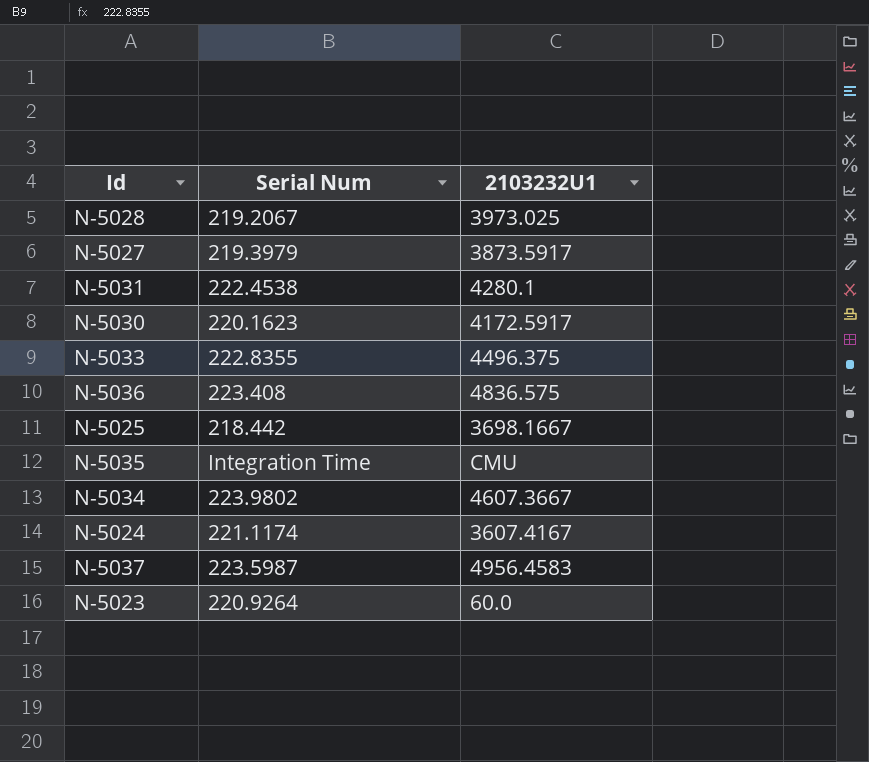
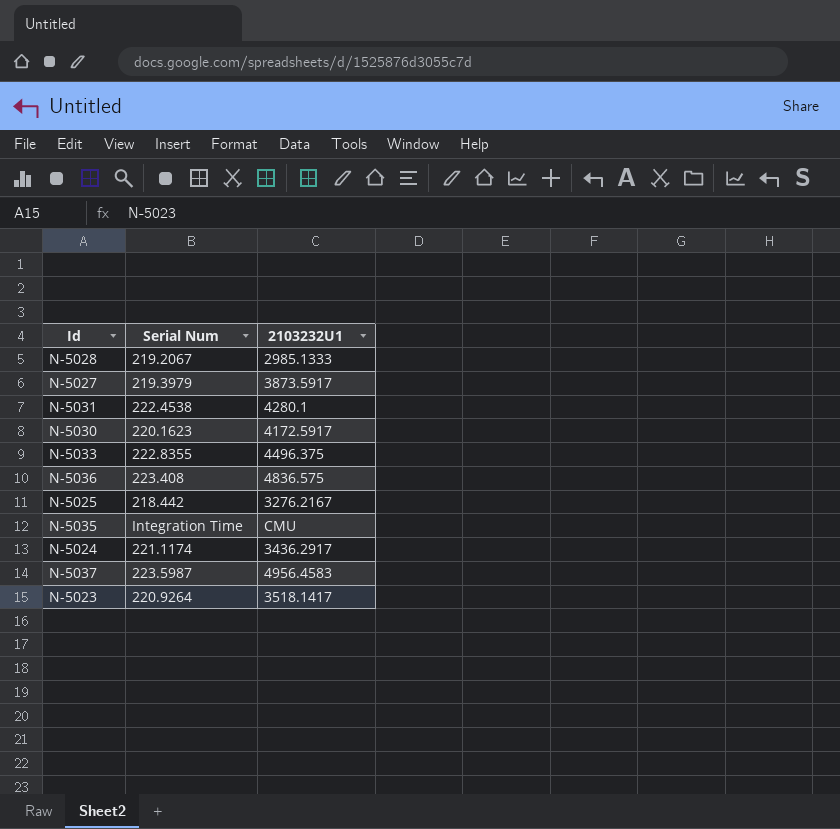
row N-5034: 223.9802 | 4607.3667 -> none
N-5028 | 2103232U1: 3973.025 -> 2985.1333
N-5025 | 2103232U1: 3698.1667 -> 3276.2167
N-5024 | 2103232U1: 3607.4167 -> 3436.2917
N-5023 | 2103232U1: 60.0 -> 3518.1417

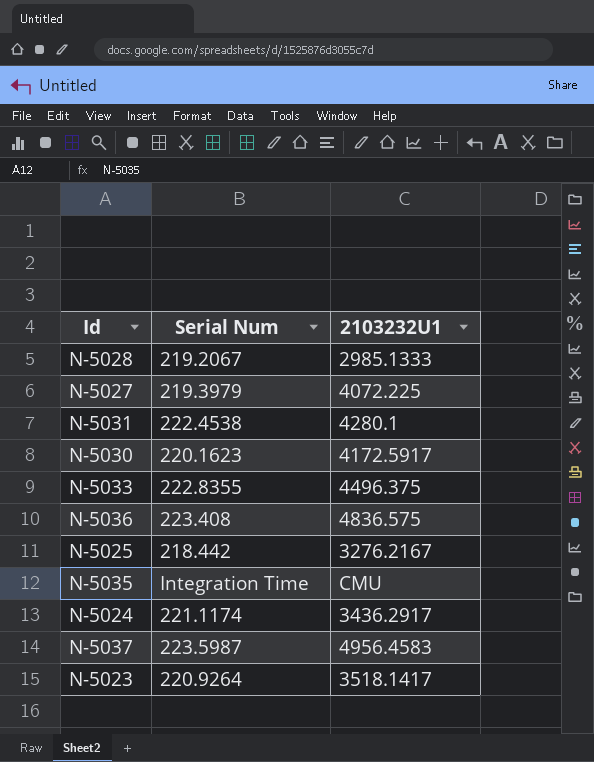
N-5027 | 2103232U1: 3873.5917 -> 4072.225

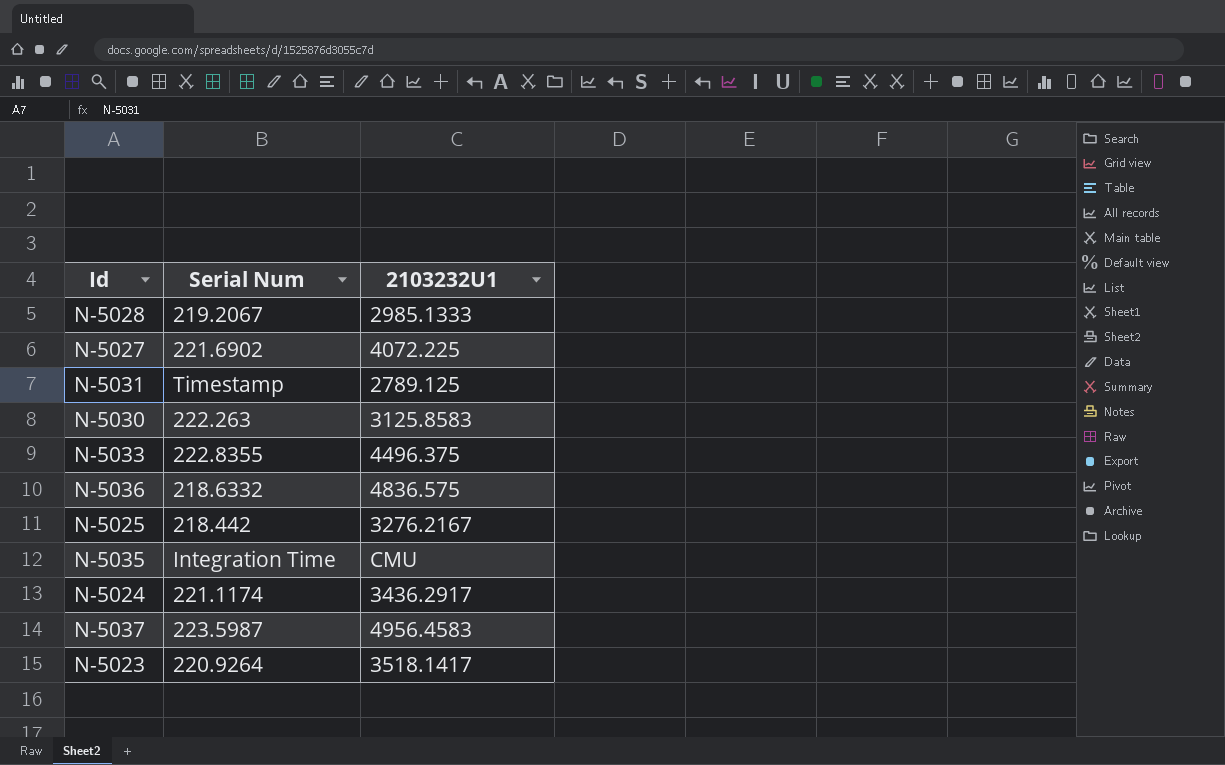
N-5027 | Serial Num: 219.3979 -> 221.6902
N-5031 | Serial Num: 222.4538 -> Timestamp
N-5031 | 2103232U1: 4280.1 -> 2789.125
N-5030 | Serial Num: 220.1623 -> 222.263
N-5030 | 2103232U1: 4172.5917 -> 3125.8583
N-5036 | Serial Num: 223.408 -> 218.6332

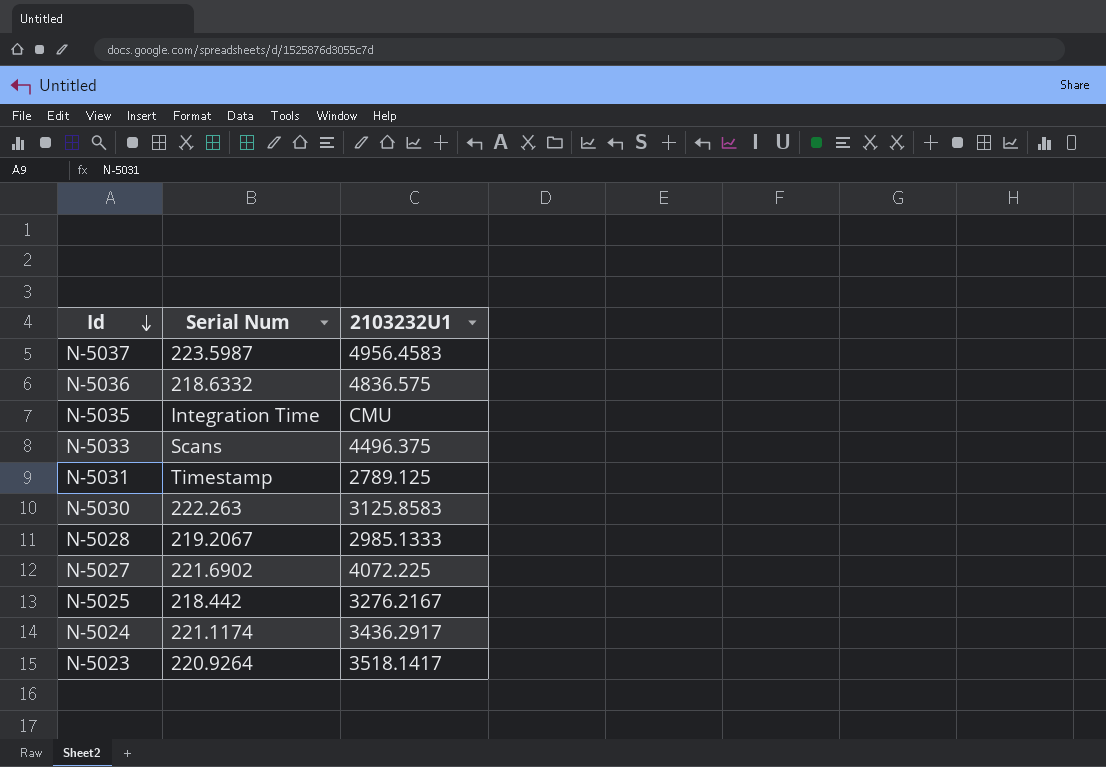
row order: none -> Id descending
N-5033 | Serial Num: 222.8355 -> Scans

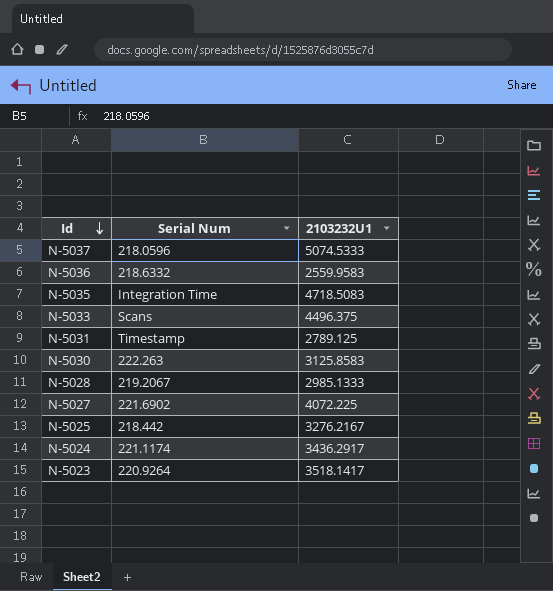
N-5037 | Serial Num: 223.5987 -> 218.0596
N-5037 | 2103232U1: 4956.4583 -> 5074.5333
N-5036 | 2103232U1: 4836.575 -> 2559.9583
N-5035 | 2103232U1: CMU -> 4718.5083

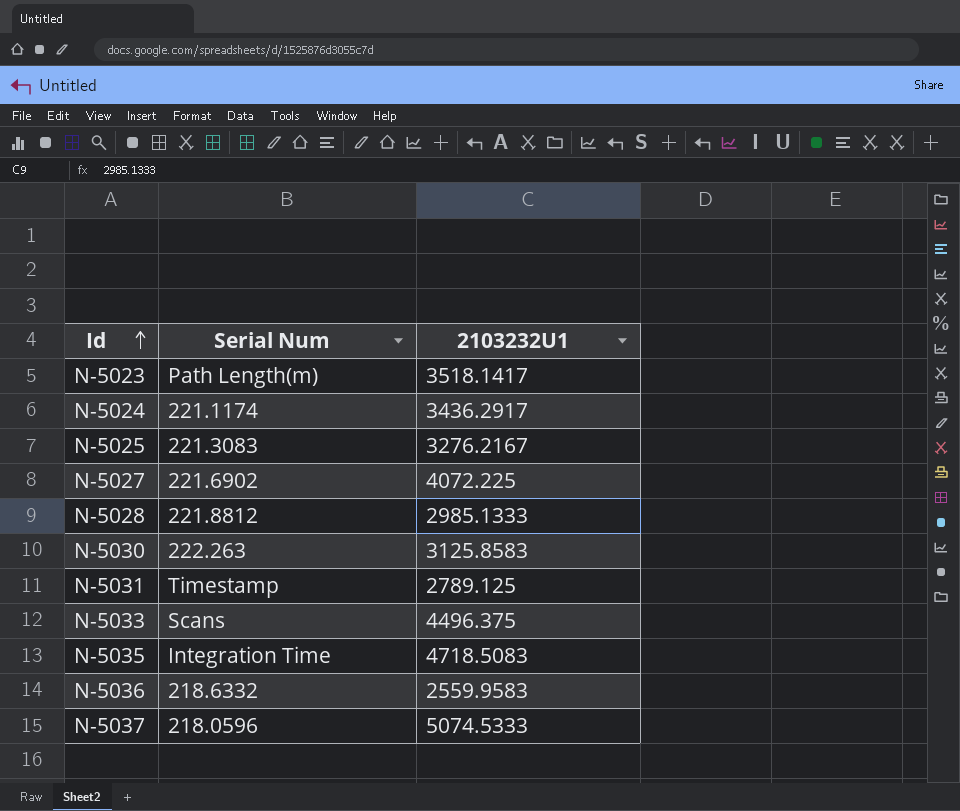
row order: Id descending -> Id ascending
N-5023 | Serial Num: 220.9264 -> Path Length(m)
N-5025 | Serial Num: 218.442 -> 221.3083
N-5028 | Serial Num: 219.2067 -> 221.8812

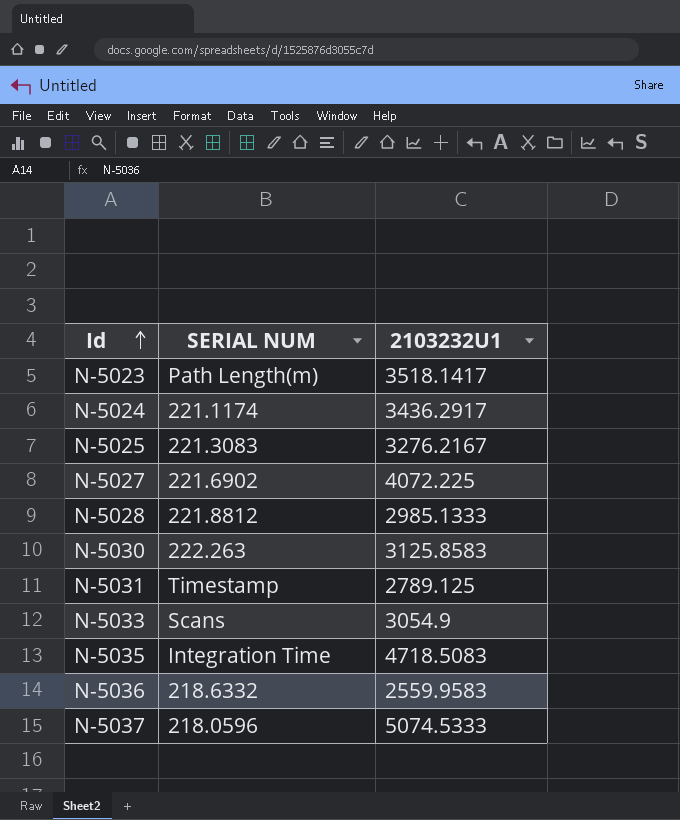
column name: Serial Num -> SERIAL NUM
N-5033 | 2103232U1: 4496.375 -> 3054.9

